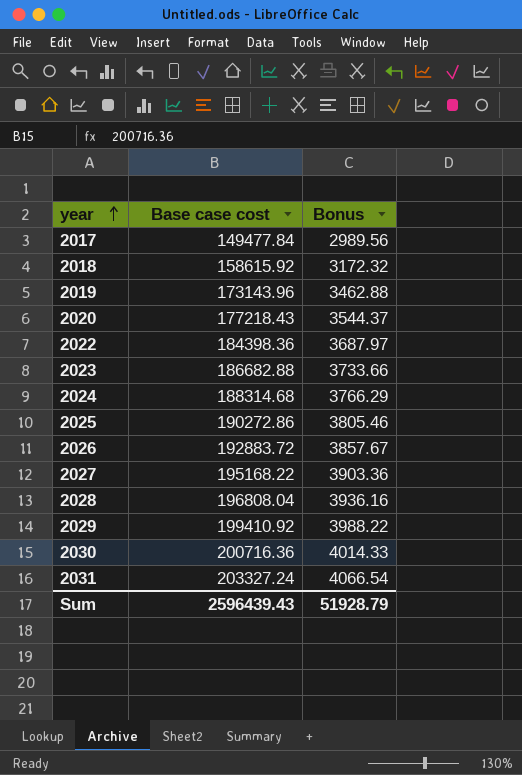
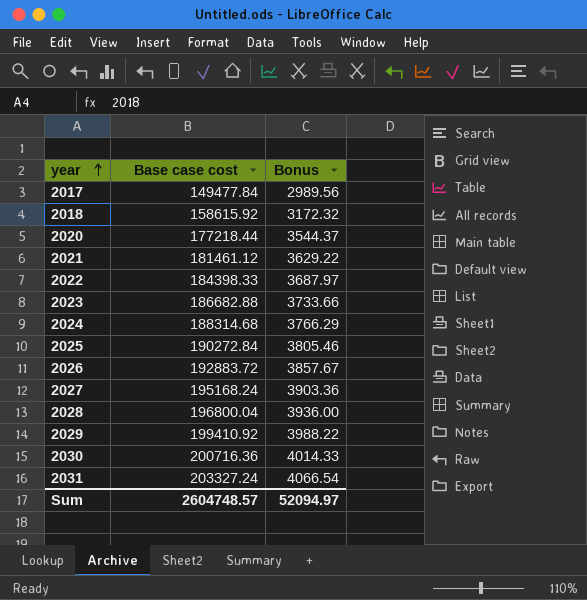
row 2019: 173143.96 | 3462.88 -> none
2020 | Base case cost: 177218.43 -> 177218.44
row 2021: none -> 181461.12 | 3629.22
2022 | Base case cost: 184398.36 -> 184398.33
2025 | Base case cost: 190272.86 -> 190272.84
2027 | Base case cost: 195168.22 -> 195168.24
2028 | Base case cost: 196808.04 -> 196800.04
2028 | Bonus: 3936.16 -> 3936.00
Sum | Base case cost: 2596439.43 -> 2604748.57
Sum | Bonus: 51928.79 -> 52094.97

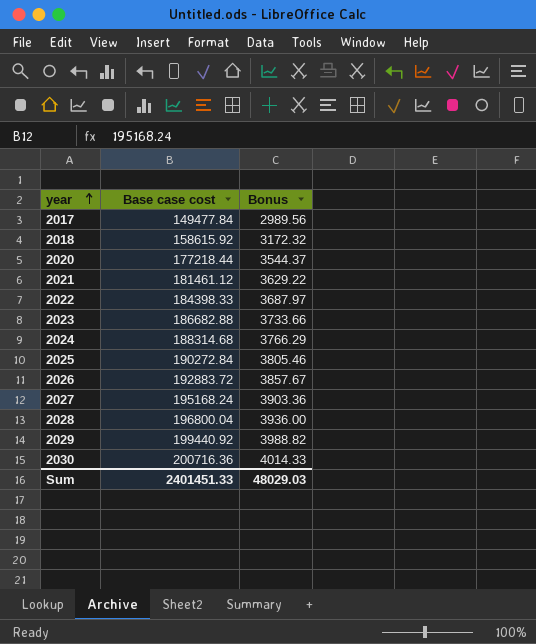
row 2031: 203327.24 | 4066.54 -> none
2029 | Base case cost: 199410.92 -> 199440.92
2029 | Bonus: 3988.22 -> 3988.82
Sum | Base case cost: 2604748.57 -> 2401451.33
Sum | Bonus: 52094.97 -> 48029.03

